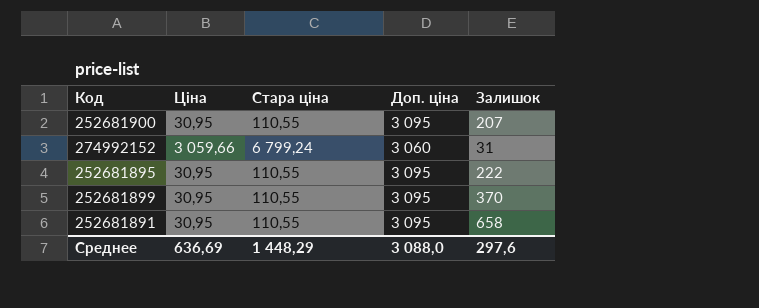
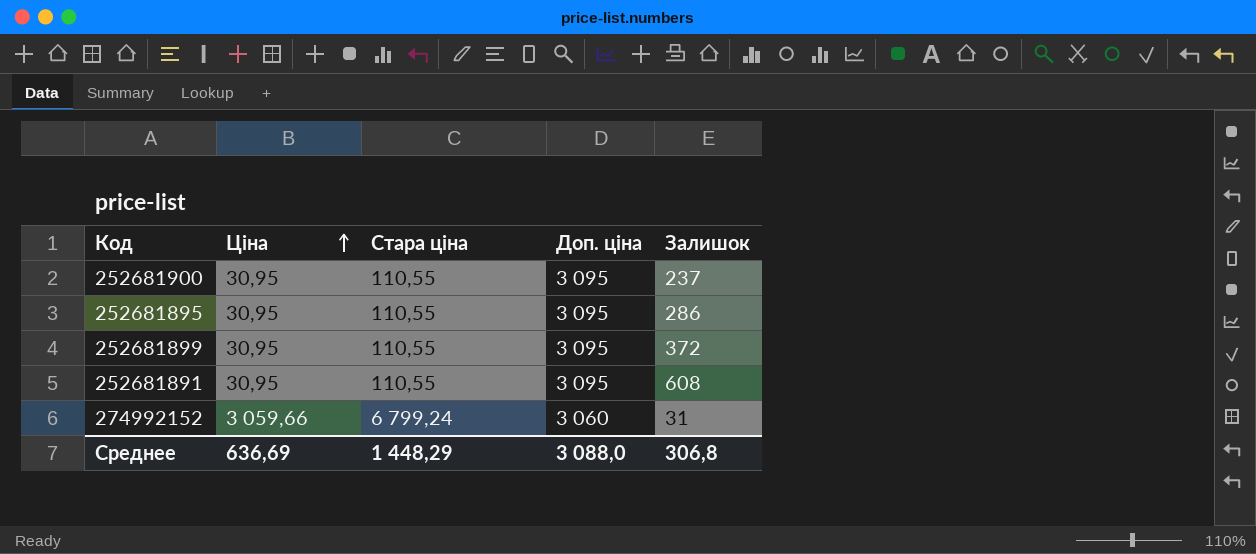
row order: none -> Ціна ascending
252681900 | Залишок: 207 -> 237
252681895 | Залишок: 222 -> 286
252681899 | Залишок: 370 -> 372
252681891 | Залишок: 658 -> 608
Среднее | Залишок: 297,6 -> 306,8

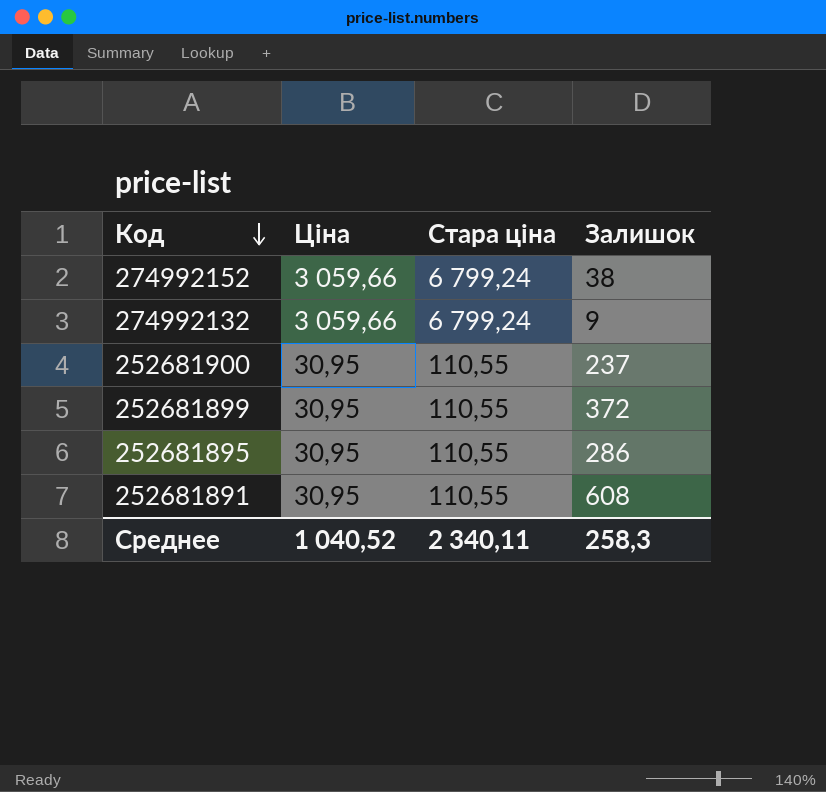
row order: Ціна ascending -> Код descending
column Доп. ціна | position: 4 -> none
274992152 | Залишок: 31 -> 38
row 274992132: none -> 3 059,66 | 6 799,24 | 9
Среднее | Ціна: 636,69 -> 1 040,52
Среднее | Стара ціна: 1 448,29 -> 2 340,11
Среднее | Залишок: 306,8 -> 258,3

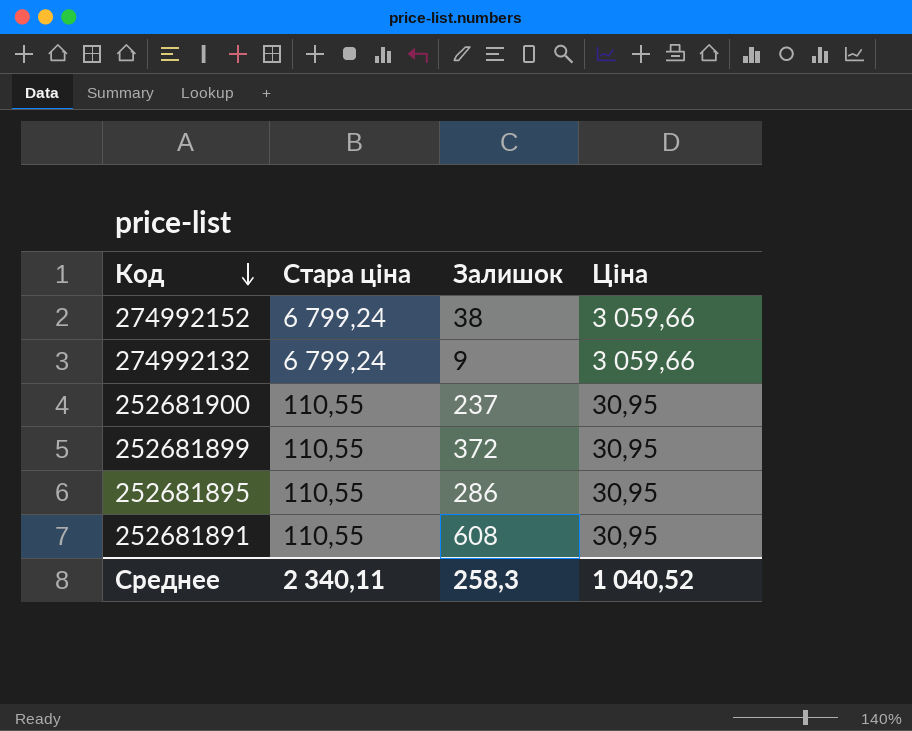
column Ціна | position: 2 -> 4

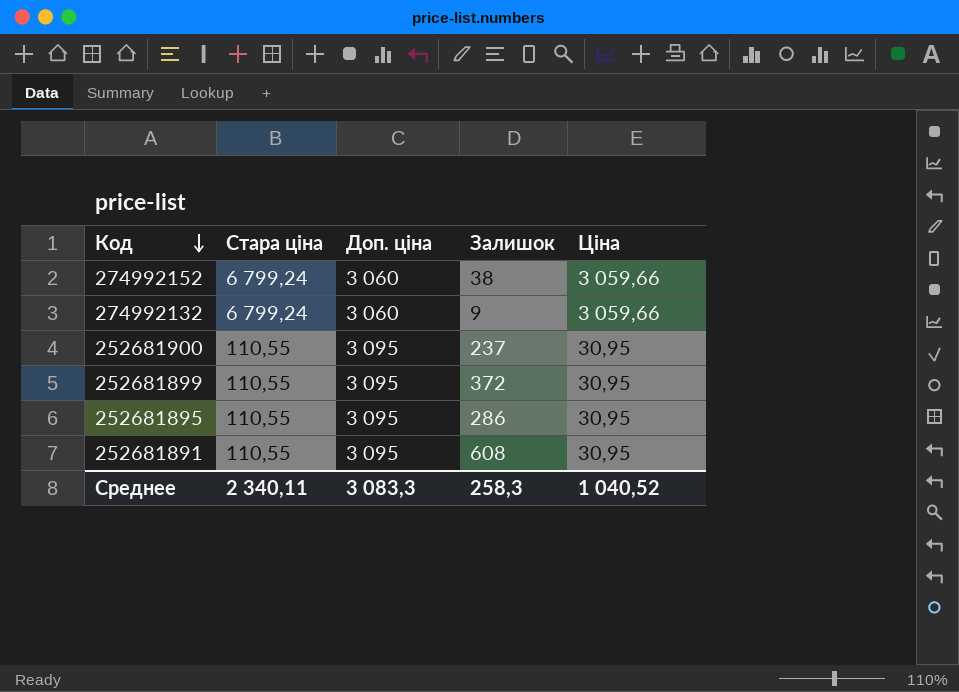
column Доп. ціна | position: none -> 3

